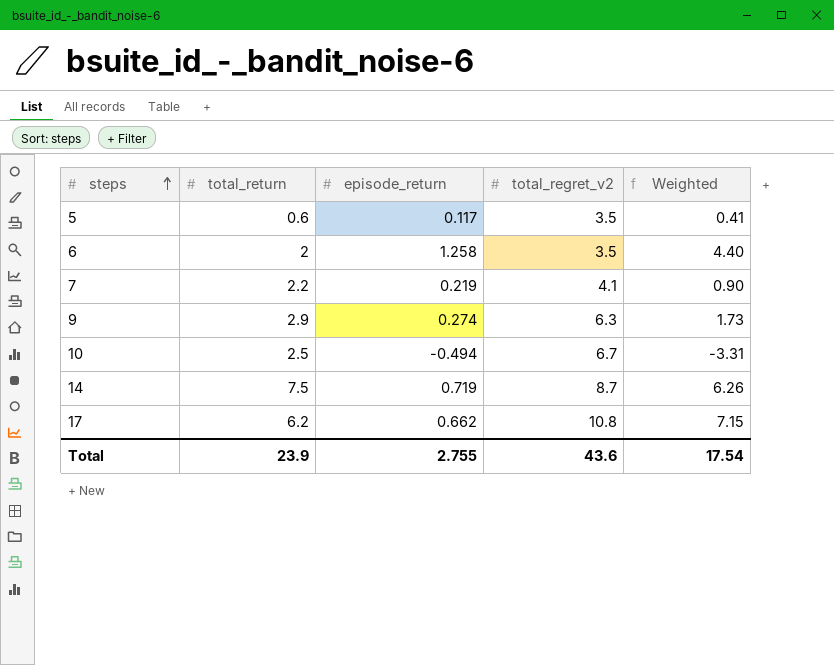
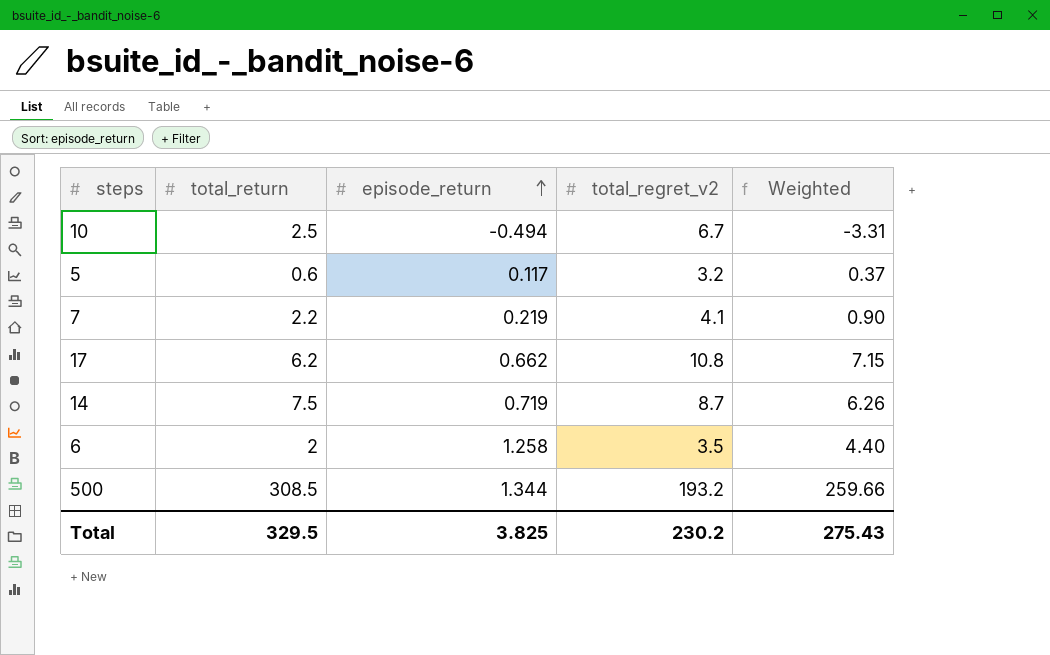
row order: steps ascending -> episode_return ascending
row 9: 2.9 | 0.274 | 6.3 | 1.73 -> none
5 | total_regret_v2: 3.5 -> 3.2
5 | Weighted: 0.41 -> 0.37
row 500: none -> 308.5 | 1.344 | 193.2 | 259.66
Total | total_return: 23.9 -> 329.5
Total | episode_return: 2.755 -> 3.825
Total | total_regret_v2: 43.6 -> 230.2
Total | Weighted: 17.54 -> 275.43

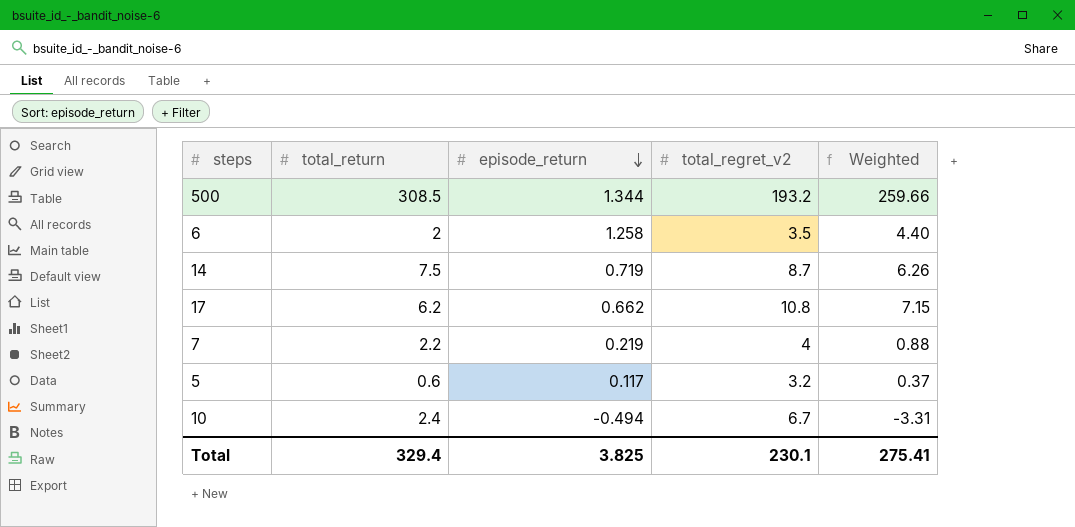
row order: episode_return ascending -> episode_return descending
7 | total_regret_v2: 4.1 -> 4
7 | Weighted: 0.90 -> 0.88
10 | total_return: 2.5 -> 2.4
Total | total_return: 329.5 -> 329.4
Total | total_regret_v2: 230.2 -> 230.1
Total | Weighted: 275.43 -> 275.41

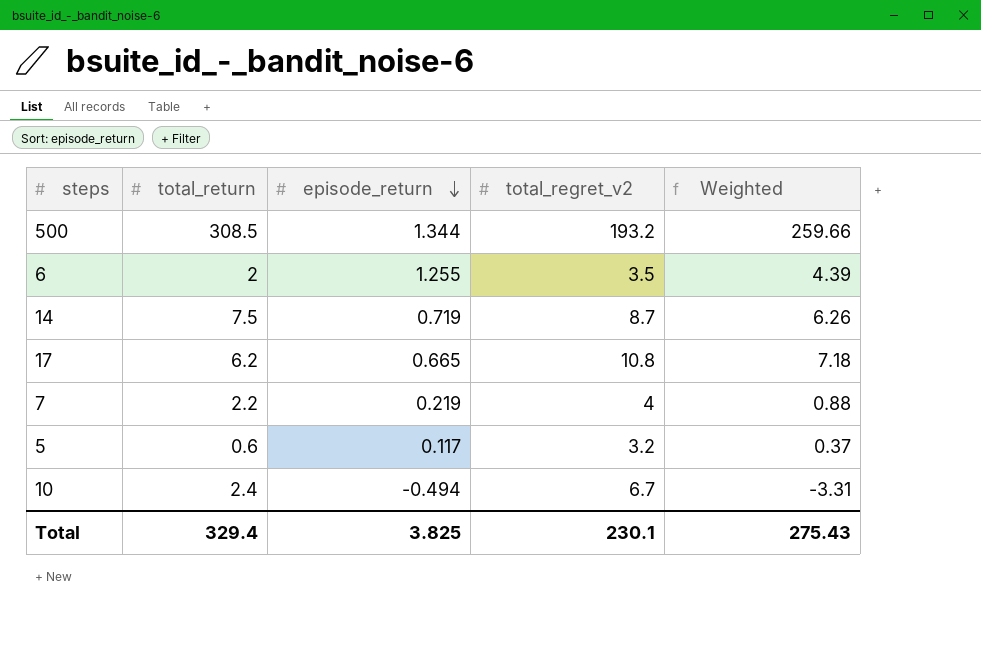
6 | episode_return: 1.258 -> 1.255
6 | Weighted: 4.40 -> 4.39
17 | episode_return: 0.662 -> 0.665
17 | Weighted: 7.15 -> 7.18
Total | Weighted: 275.41 -> 275.43

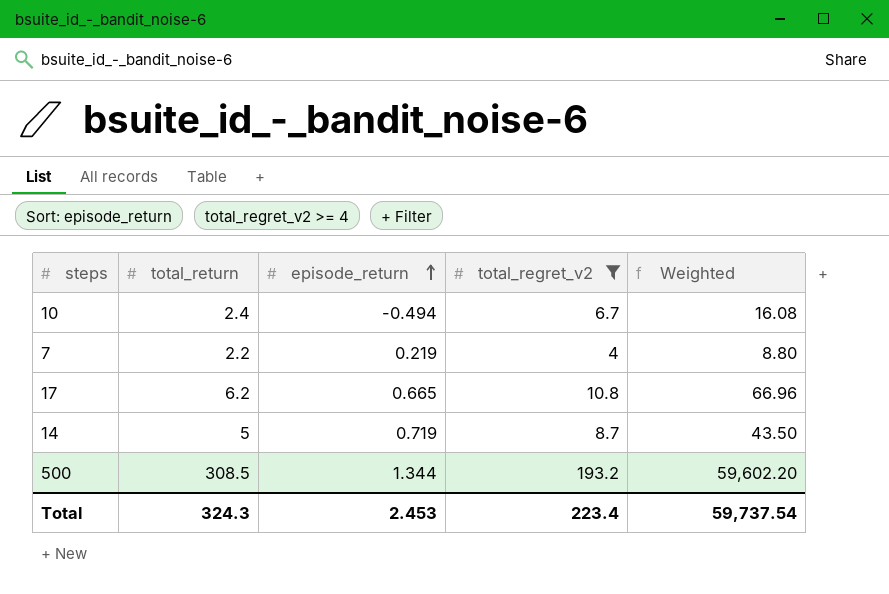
filter: none -> total_regret_v2 >= 4
row order: episode_return descending -> episode_return ascending
column Weighted | formula: [episode_return] * [total_regret_v2] -> [total_return] * [total_regret_v2]
14 | total_return: 7.5 -> 5
Total | total_return: 329.4 -> 324.3
Total | episode_return: 3.825 -> 2.453
Total | total_regret_v2: 230.1 -> 223.4
Total | Weighted: 275.43 -> 59,737.54

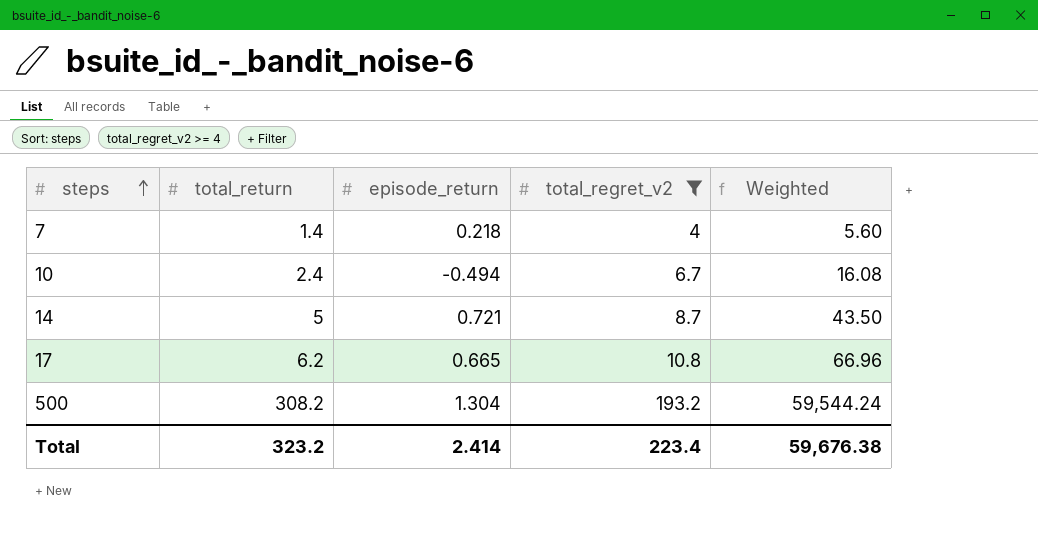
row order: episode_return ascending -> steps ascending
7 | total_return: 2.2 -> 1.4
7 | episode_return: 0.219 -> 0.218
7 | Weighted: 8.80 -> 5.60
14 | episode_return: 0.719 -> 0.721
500 | total_return: 308.5 -> 308.2
500 | episode_return: 1.344 -> 1.304
500 | Weighted: 59,602.20 -> 59,544.24
Total | total_return: 324.3 -> 323.2
Total | episode_return: 2.453 -> 2.414
Total | Weighted: 59,737.54 -> 59,676.38

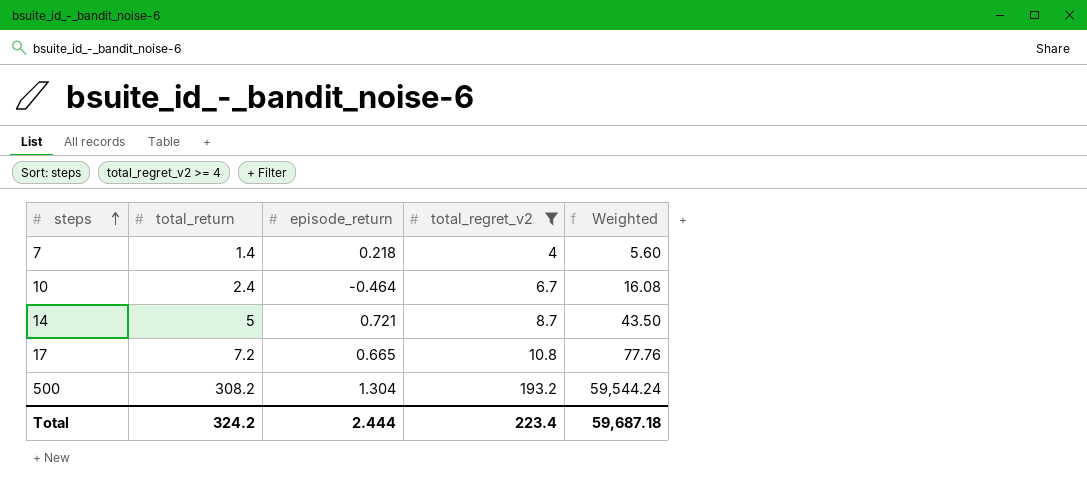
10 | episode_return: -0.494 -> -0.464
17 | total_return: 6.2 -> 7.2
17 | Weighted: 66.96 -> 77.76
Total | total_return: 323.2 -> 324.2
Total | episode_return: 2.414 -> 2.444
Total | Weighted: 59,676.38 -> 59,687.18

